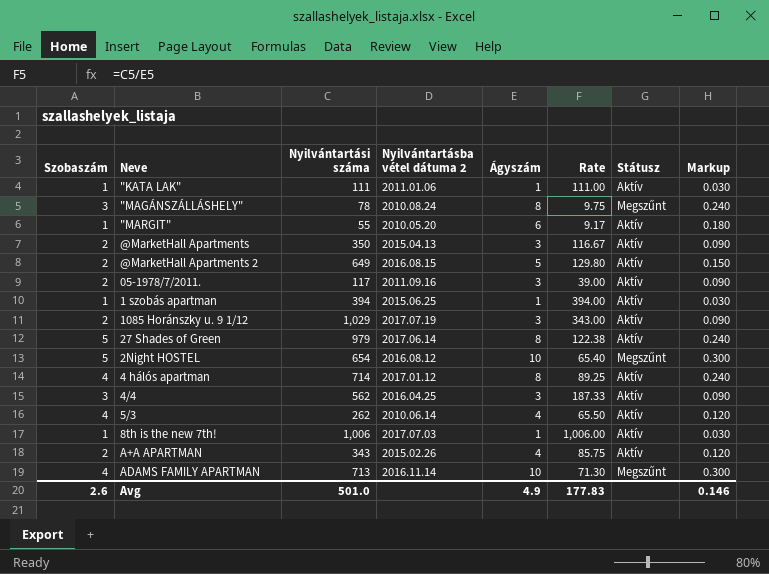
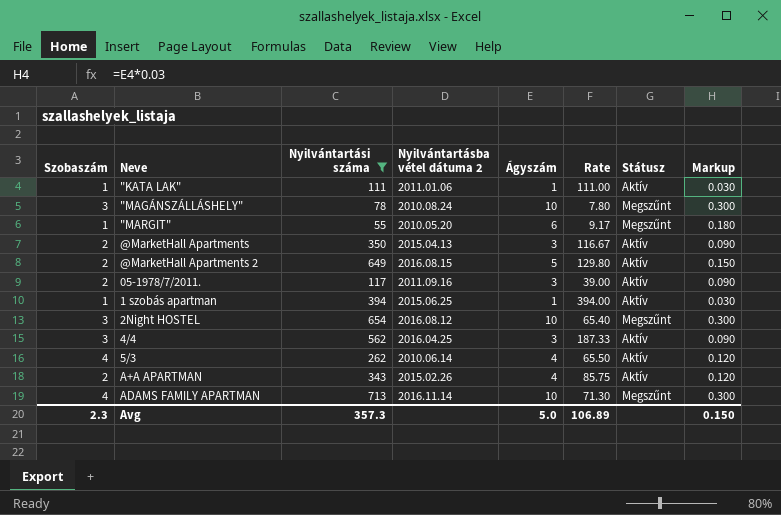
filter: none -> Nyilvántartási száma <= 713
"MAGÁNSZÁLLÁSHELY" | Ágyszám: 8 -> 10
"MAGÁNSZÁLLÁSHELY" | Rate: 9.75 -> 7.80
"MAGÁNSZÁLLÁSHELY" | Markup: 0.240 -> 0.300
"MARGIT" | Státusz: Aktív -> Megszűnt
2Night HOSTEL | Szobaszám: 5 -> 3
Avg | Szobaszám: 2.6 -> 2.3
Avg | Nyilvántartási száma: 501.0 -> 357.3
Avg | Ágyszám: 4.9 -> 5.0
Avg | Rate: 177.83 -> 106.89
Avg | Markup: 0.146 -> 0.150

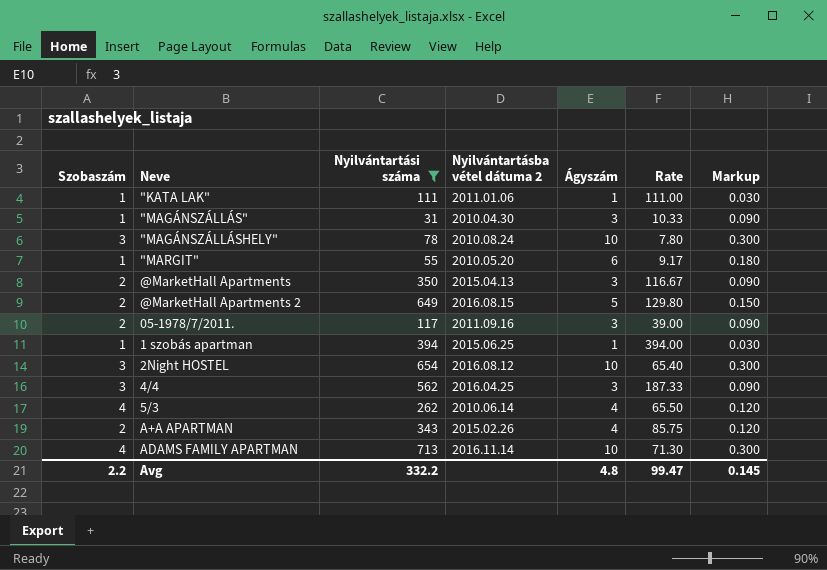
column Státusz | position: 7 -> none
row "MAGÁNSZÁLLÁS": none -> 1 | 31 | 2010.04.30 | 3 | 10.33 | 0.090
Avg | Szobaszám: 2.3 -> 2.2
Avg | Nyilvántartási száma: 357.3 -> 332.2
Avg | Ágyszám: 5.0 -> 4.8
Avg | Rate: 106.89 -> 99.47
Avg | Markup: 0.150 -> 0.145

